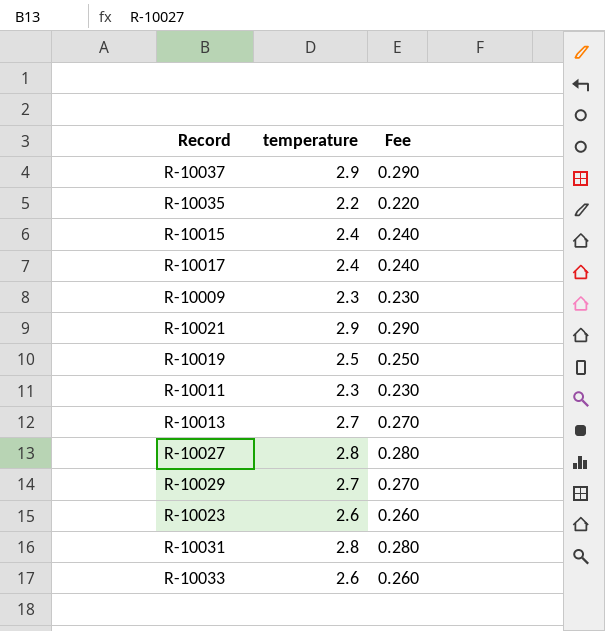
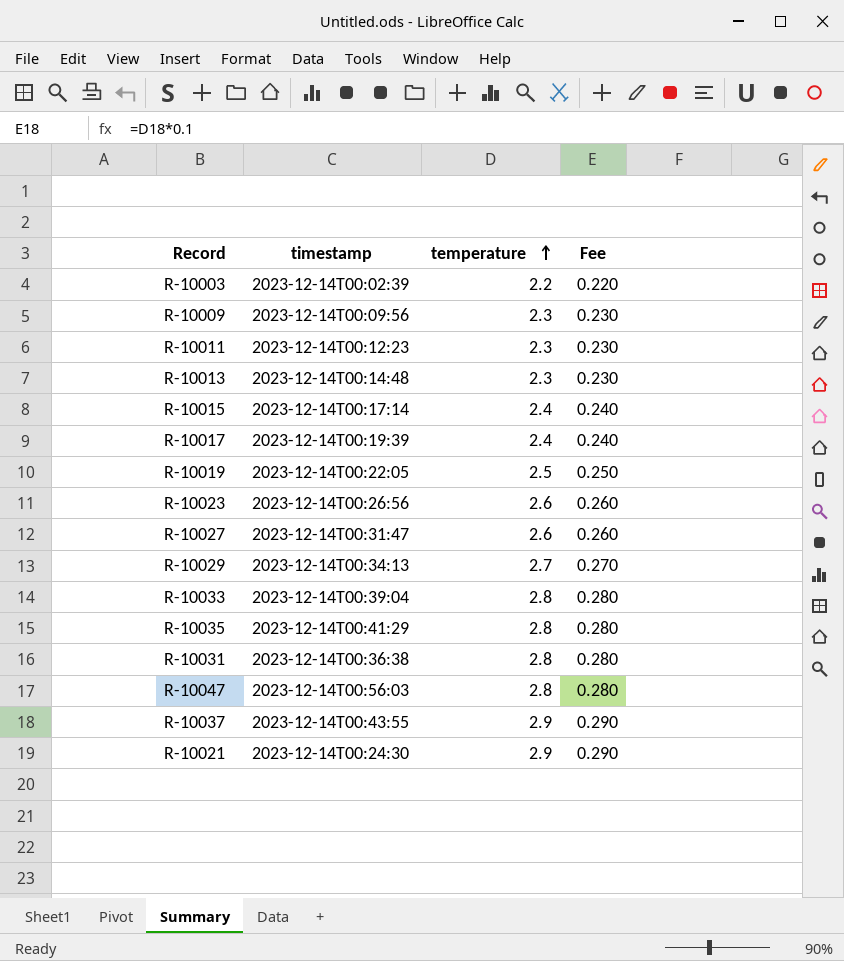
row order: none -> temperature ascending
column timestamp | position: none -> 2
row R-10003: none -> 2023-12-14T00:02:39 | 2.2 | 0.220
R-10013 | temperature: 2.7 -> 2.3
R-10013 | Fee: 0.270 -> 0.230
R-10027 | temperature: 2.8 -> 2.6
R-10027 | Fee: 0.280 -> 0.260
R-10033 | temperature: 2.6 -> 2.8
R-10033 | Fee: 0.260 -> 0.280
R-10035 | temperature: 2.2 -> 2.8
R-10035 | Fee: 0.220 -> 0.280
row R-10047: none -> 2023-12-14T00:56:03 | 2.8 | 0.280

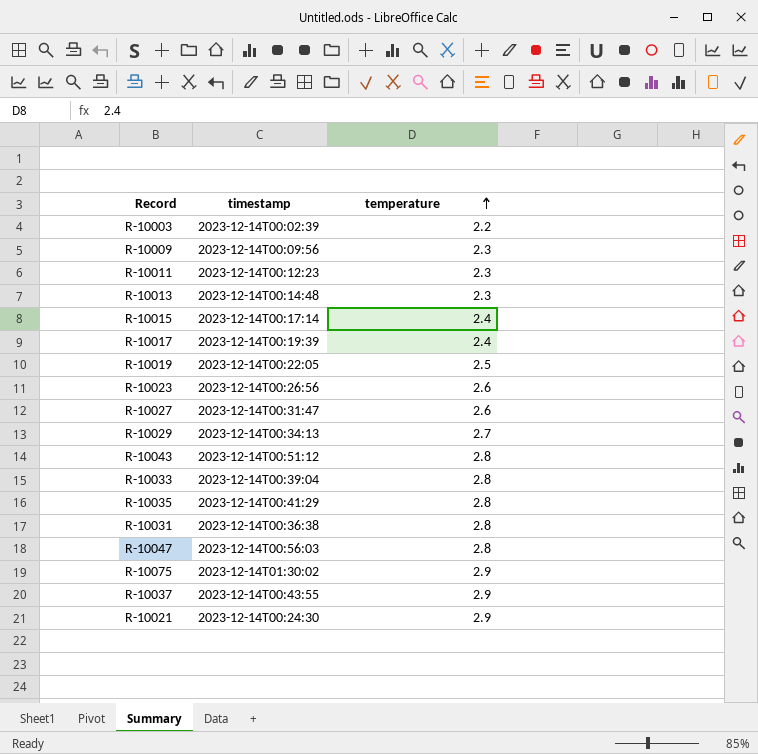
column Fee | formula: [temperature] * 0.1 -> none
row R-10043: none -> 2023-12-14T00:51:12 | 2.8
row R-10075: none -> 2023-12-14T01:30:02 | 2.9

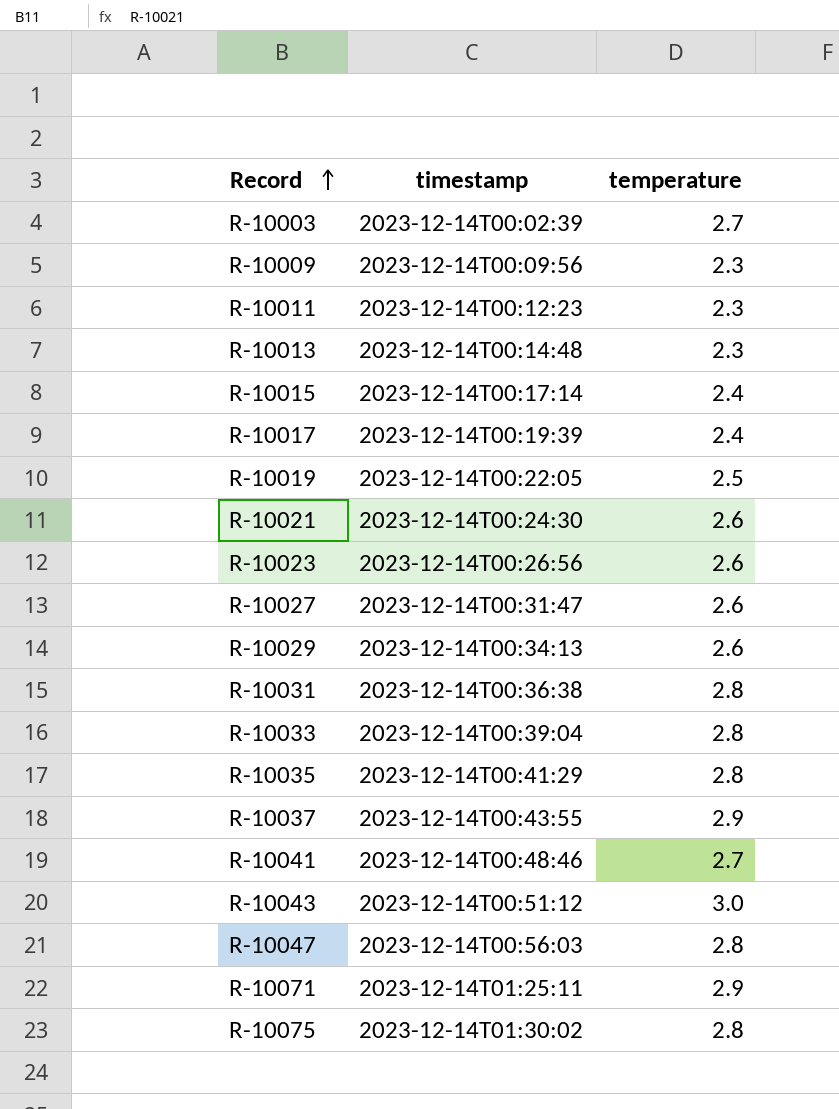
row order: temperature ascending -> Record ascending
R-10003 | temperature: 2.2 -> 2.7
R-10021 | temperature: 2.9 -> 2.6
R-10029 | temperature: 2.7 -> 2.6
row R-10041: none -> 2023-12-14T00:48:46 | 2.7
R-10043 | temperature: 2.8 -> 3.0
row R-10071: none -> 2023-12-14T01:25:11 | 2.9
R-10075 | temperature: 2.9 -> 2.8

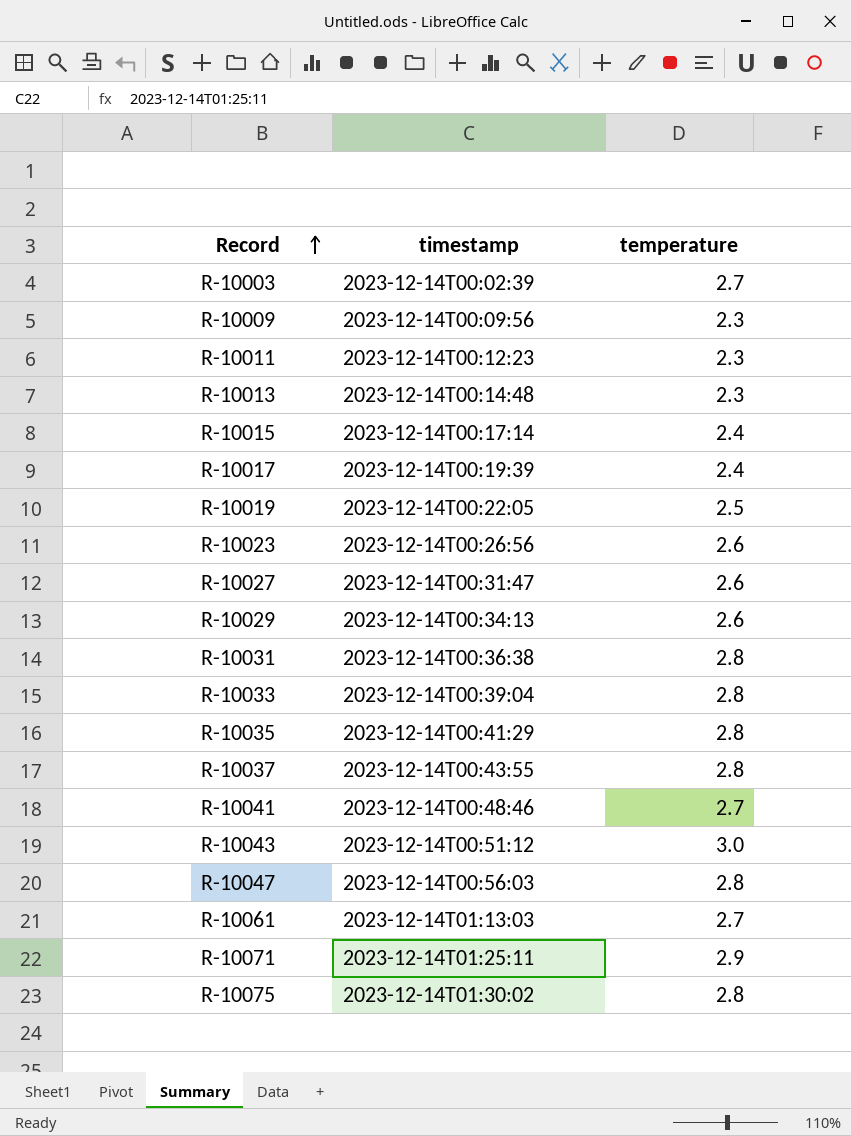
row R-10021: 2023-12-14T00:24:30 | 2.6 -> none
R-10037 | temperature: 2.9 -> 2.8
row R-10061: none -> 2023-12-14T01:13:03 | 2.7

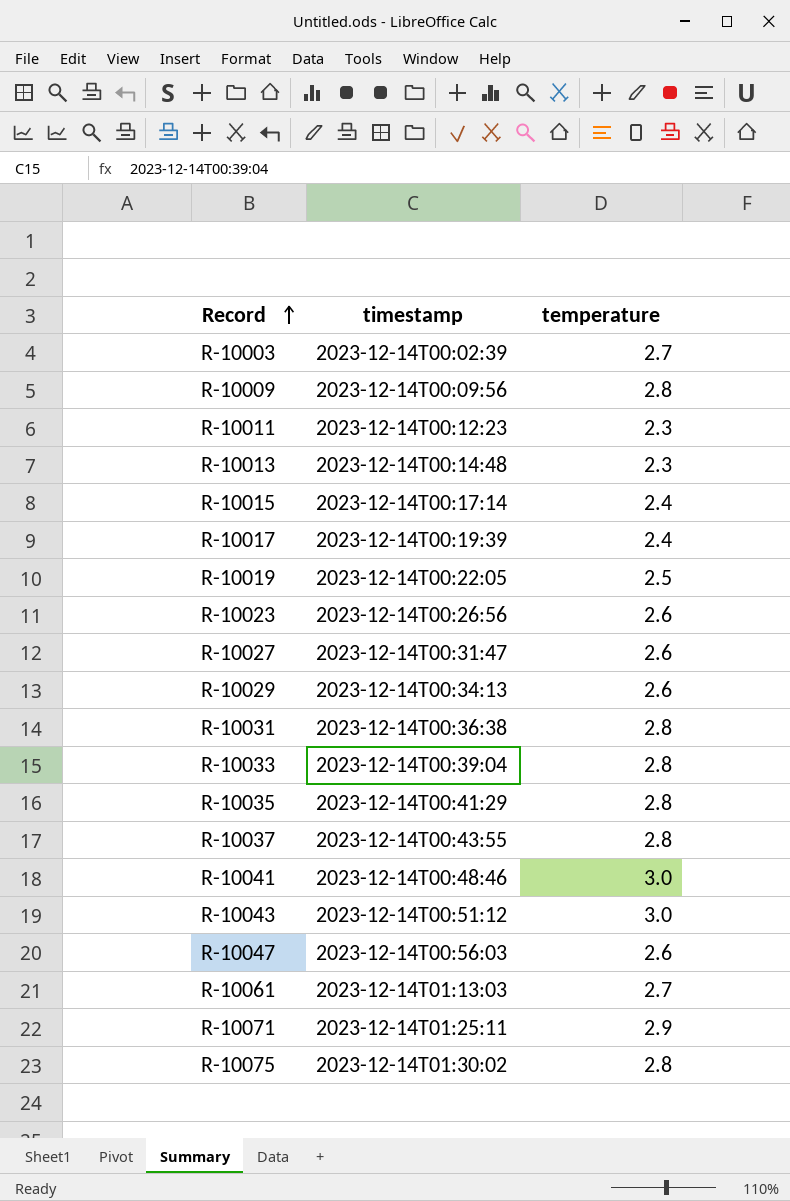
R-10009 | temperature: 2.3 -> 2.8
R-10041 | temperature: 2.7 -> 3.0
R-10047 | temperature: 2.8 -> 2.6

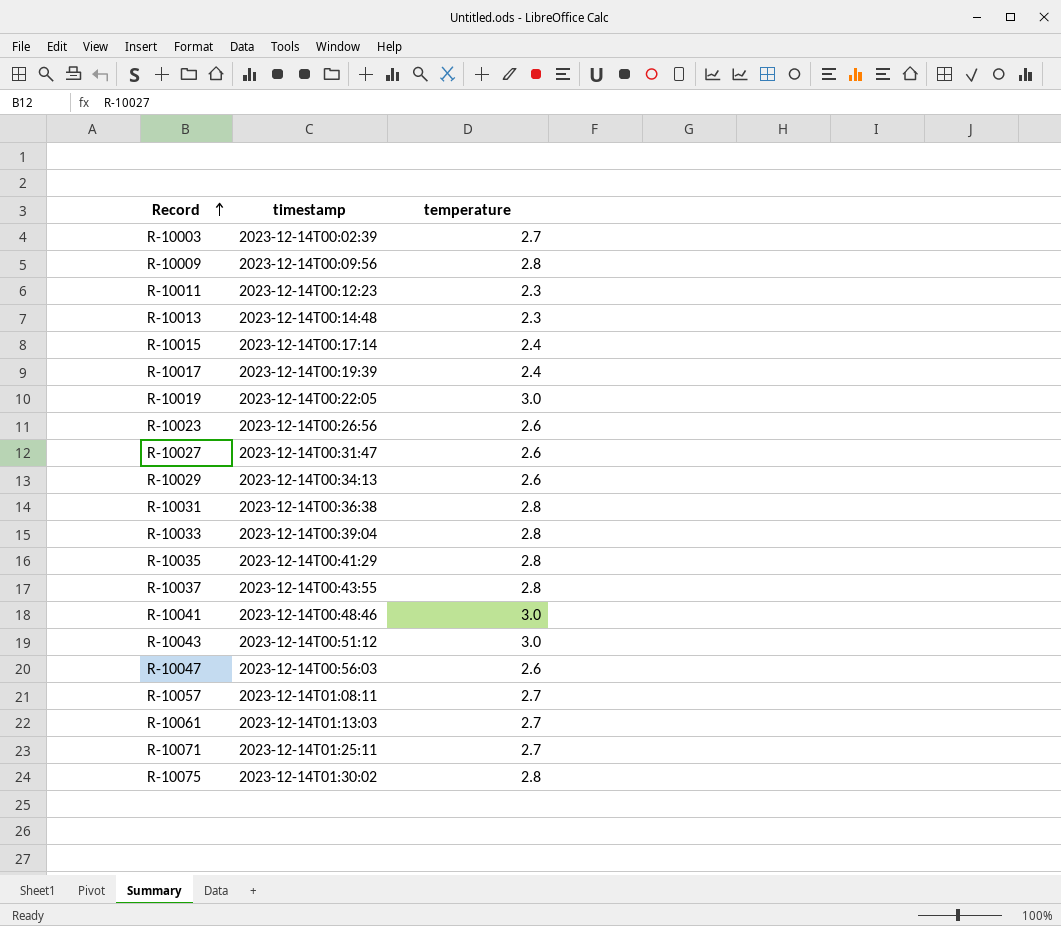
R-10019 | temperature: 2.5 -> 3.0
row R-10057: none -> 2023-12-14T01:08:11 | 2.7
R-10071 | temperature: 2.9 -> 2.7

